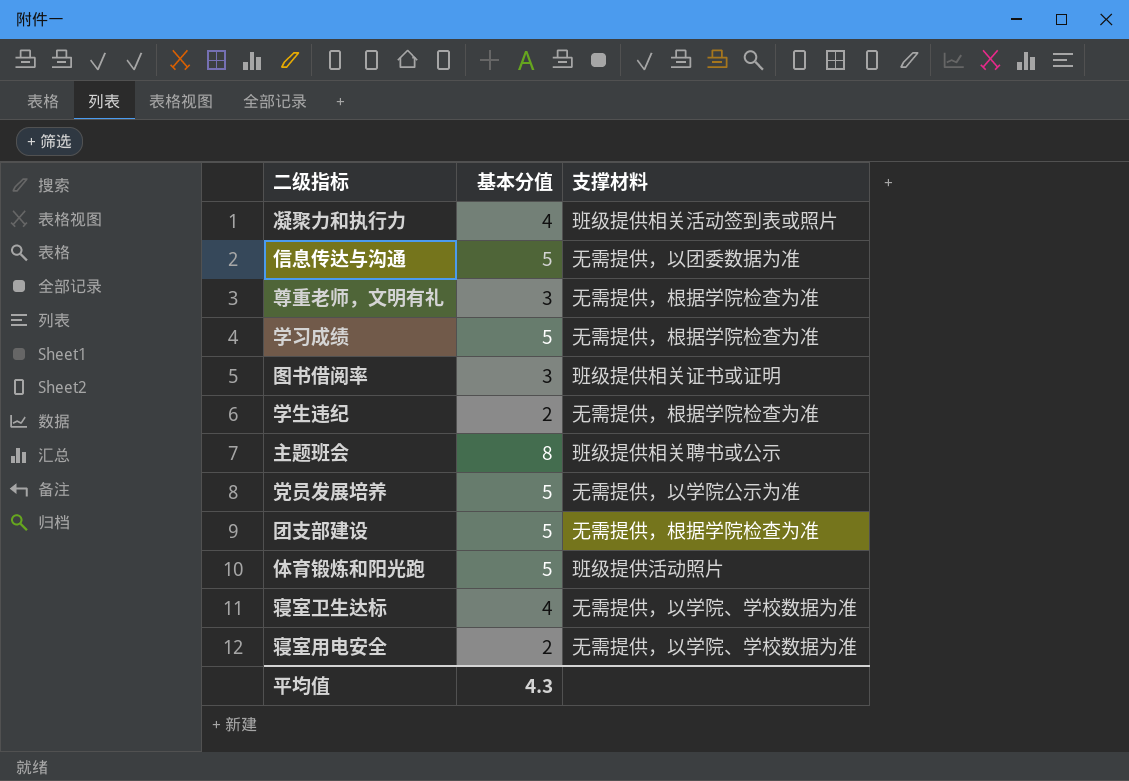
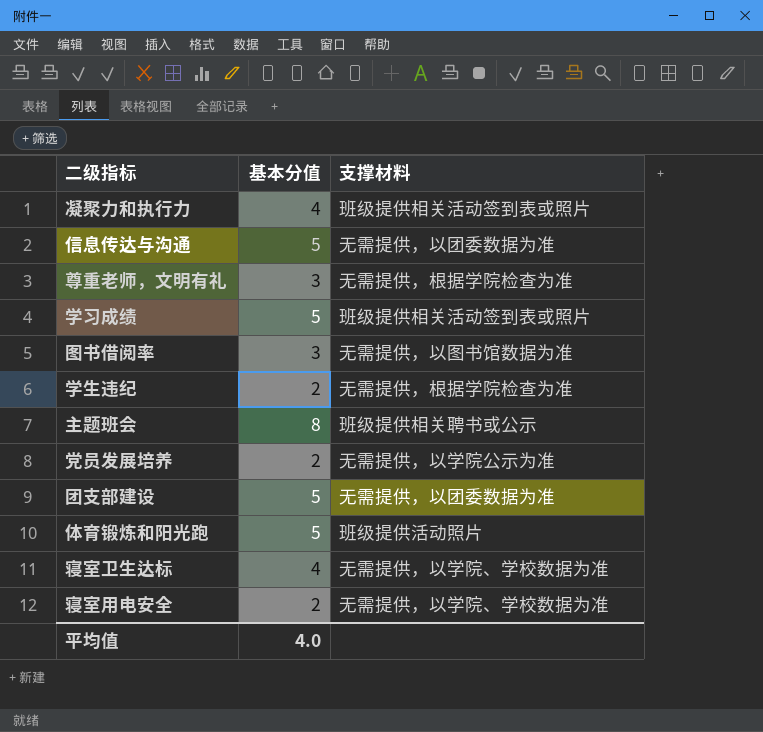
学习成绩 | 支撑材料: 无需提供，根据学院检查为准 -> 班级提供相关活动签到表或照片
图书借阅率 | 支撑材料: 班级提供相关证书或证明 -> 无需提供，以图书馆数据为准
党员发展培养 | 基本分值: 5 -> 2
团支部建设 | 支撑材料: 无需提供，根据学院检查为准 -> 无需提供，以团委数据为准
平均值 | 基本分值: 4.3 -> 4.0

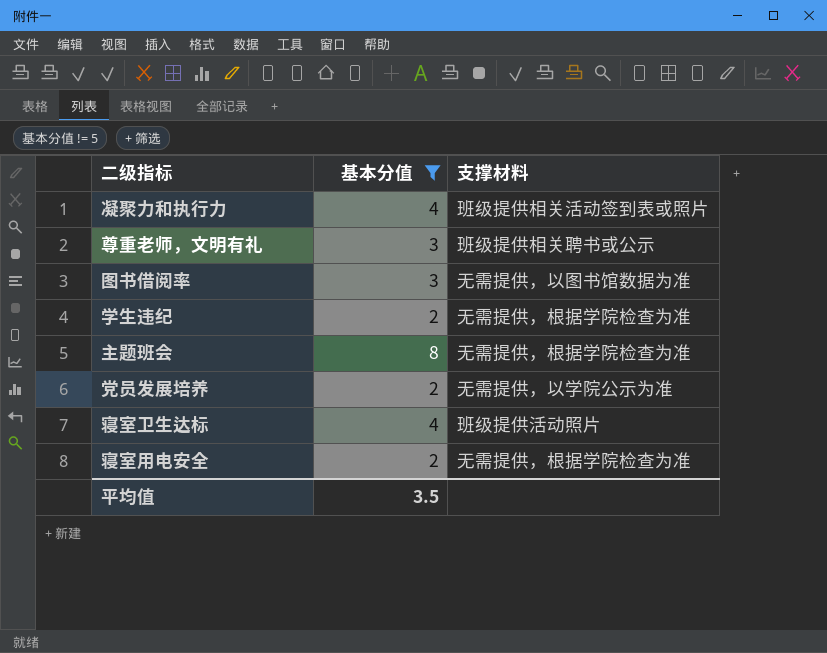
filter: none -> 基本分值 != 5
尊重老师，文明有礼 | 支撑材料: 无需提供，根据学院检查为准 -> 班级提供相关聘书或公示
主题班会 | 支撑材料: 班级提供相关聘书或公示 -> 无需提供，根据学院检查为准
寝室卫生达标 | 支撑材料: 无需提供，以学院、学校数据为准 -> 班级提供活动照片
寝室用电安全 | 支撑材料: 无需提供，以学院、学校数据为准 -> 无需提供，根据学院检查为准
平均值 | 基本分值: 4.0 -> 3.5

